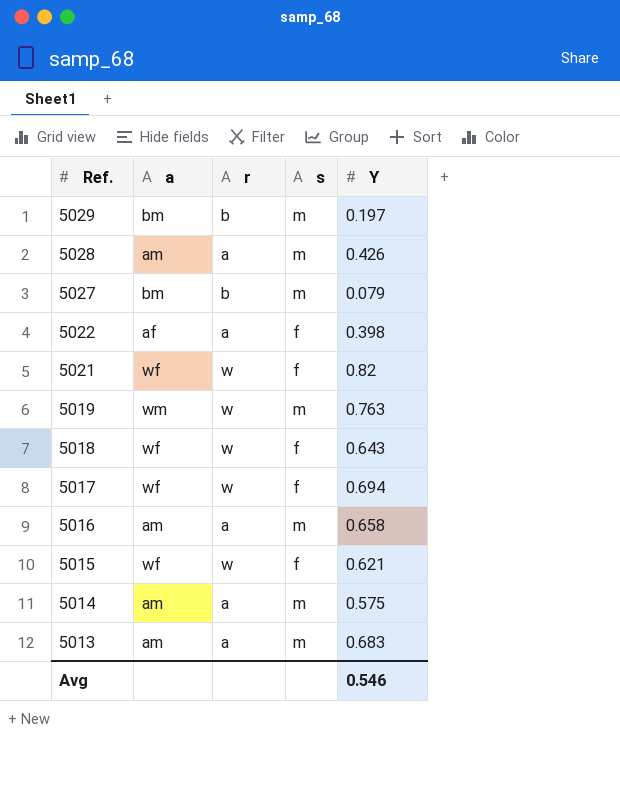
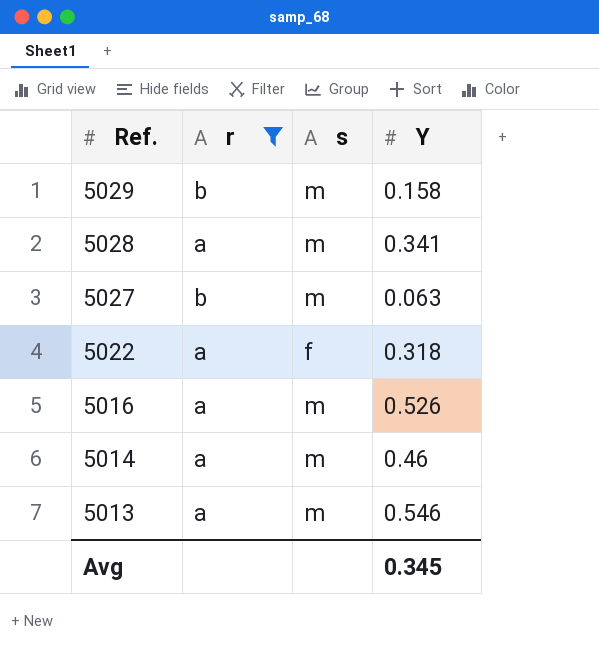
filter: none -> r != w
column a | position: 2 -> none
5029 | Y: 0.197 -> 0.158
5028 | Y: 0.426 -> 0.341
5027 | Y: 0.079 -> 0.063
5022 | Y: 0.398 -> 0.318
5016 | Y: 0.658 -> 0.526
5014 | Y: 0.575 -> 0.46
5013 | Y: 0.683 -> 0.546
Avg | Y: 0.546 -> 0.345

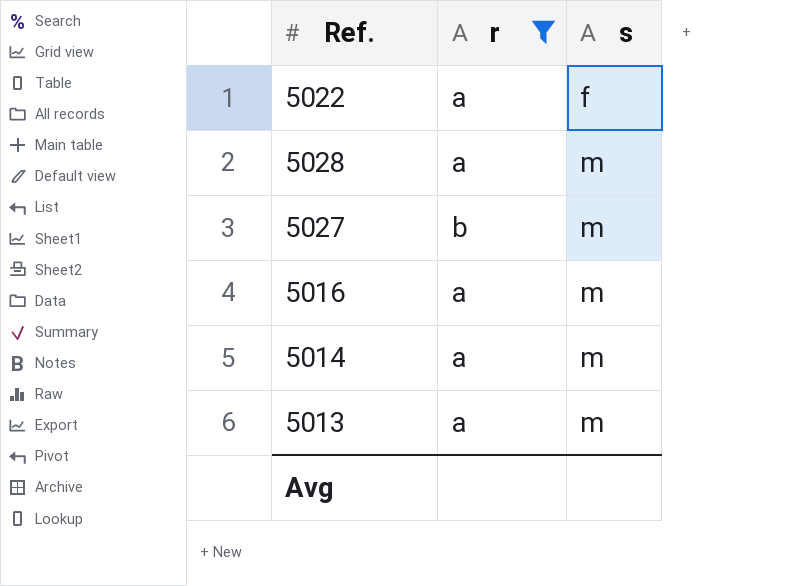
row order: Ref. descending -> s ascending
column Y | position: 4 -> none
row 5029: b | m | 0.158 -> none

